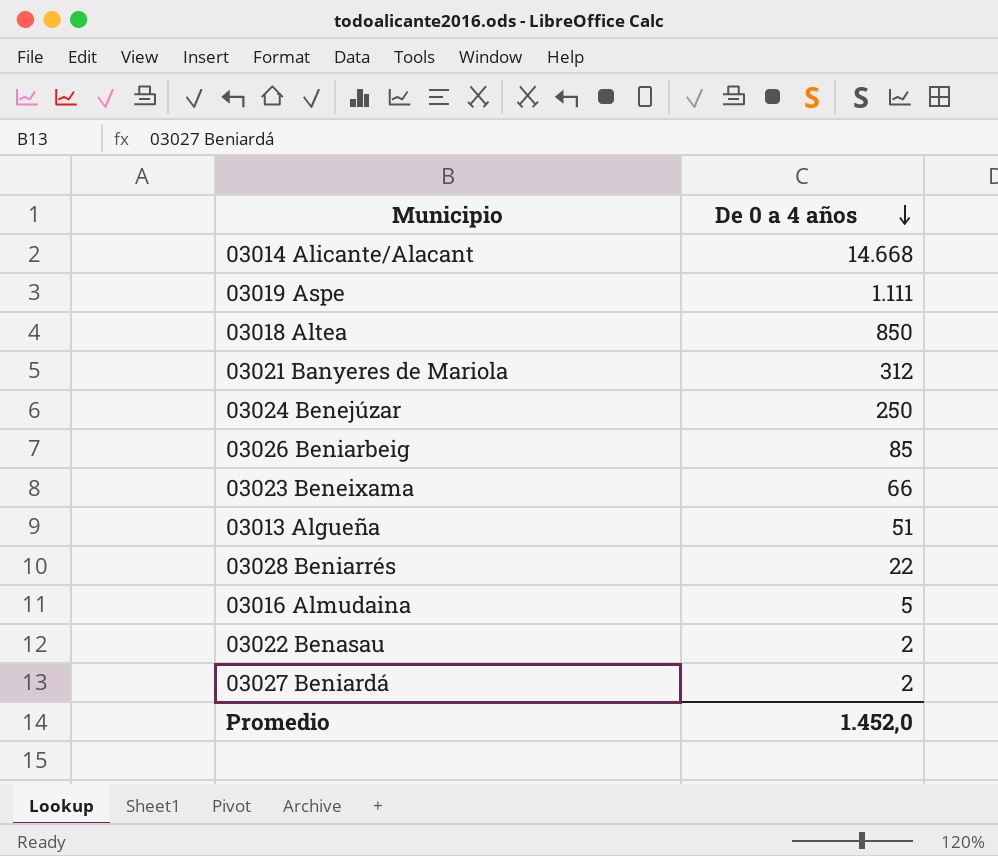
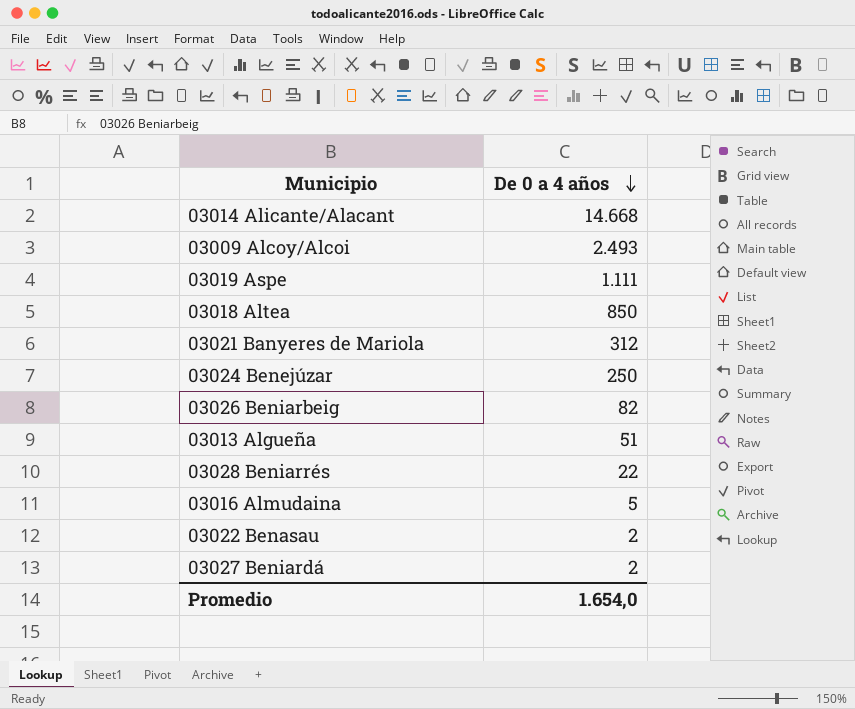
row 03023 Beneixama: 66 -> none
row 03009 Alcoy/Alcoi: none -> 2.493
03026 Beniarbeig | De 0 a 4 años: 85 -> 82
Promedio | De 0 a 4 años: 1.452,0 -> 1.654,0

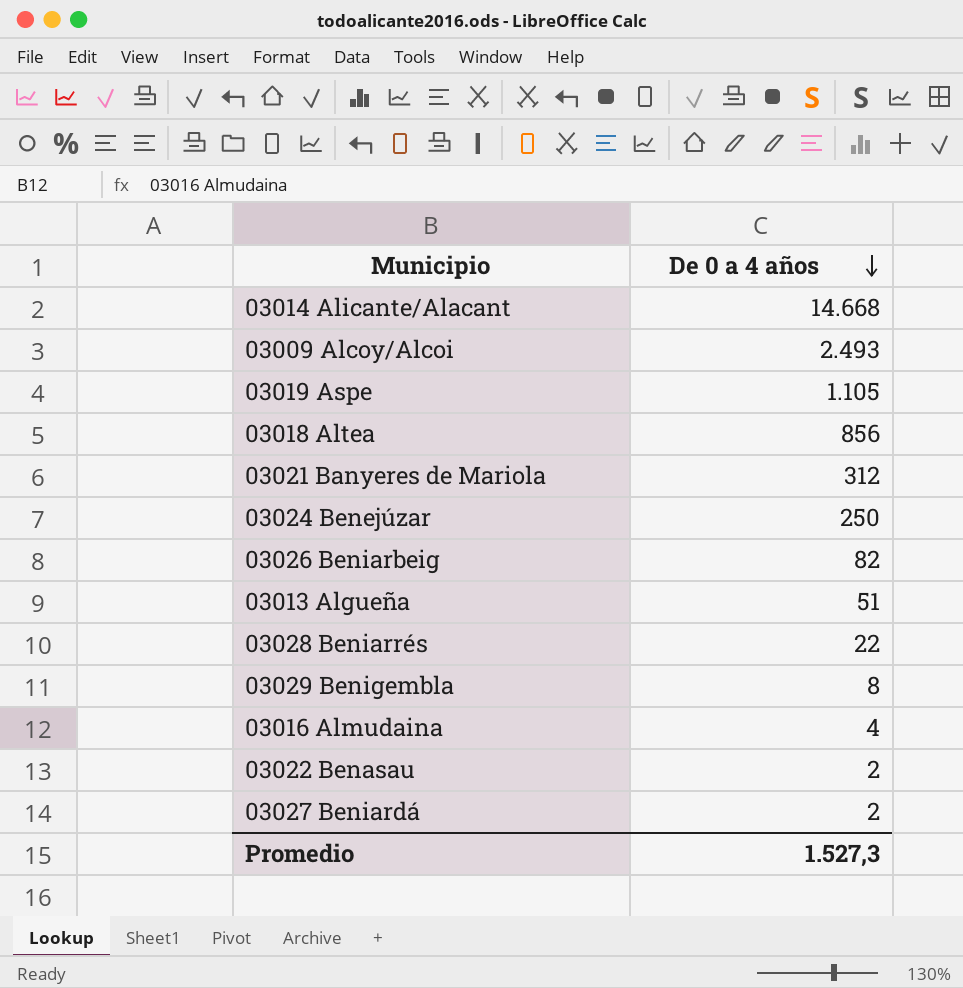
03019 Aspe | De 0 a 4 años: 1.111 -> 1.105
03018 Altea | De 0 a 4 años: 850 -> 856
row 03029 Benigembla: none -> 8
03016 Almudaina | De 0 a 4 años: 5 -> 4
Promedio | De 0 a 4 años: 1.654,0 -> 1.527,3

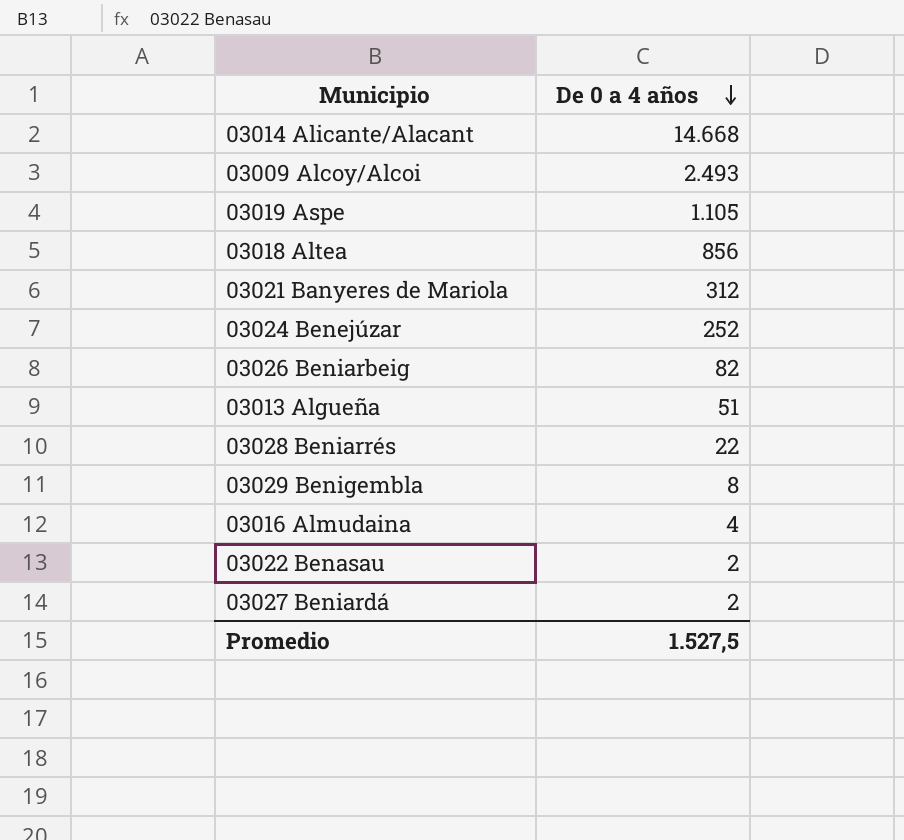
03024 Benejúzar | De 0 a 4 años: 250 -> 252
Promedio | De 0 a 4 años: 1.527,3 -> 1.527,5

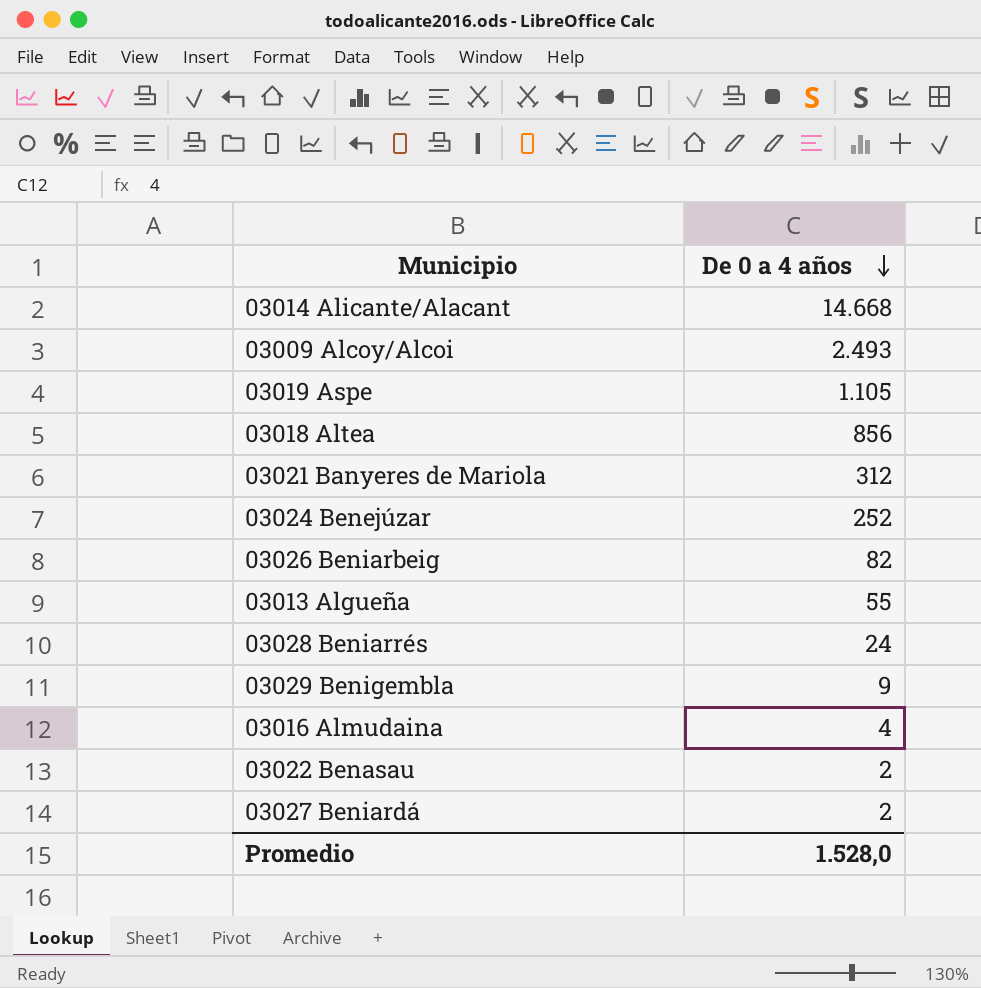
03013 Algueña | De 0 a 4 años: 51 -> 55
03028 Beniarrés | De 0 a 4 años: 22 -> 24
03029 Benigembla | De 0 a 4 años: 8 -> 9
Promedio | De 0 a 4 años: 1.527,5 -> 1.528,0

